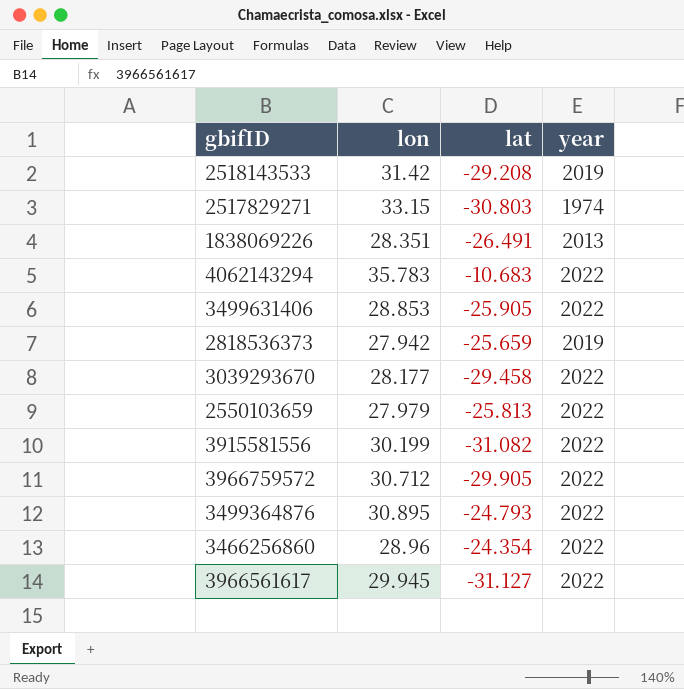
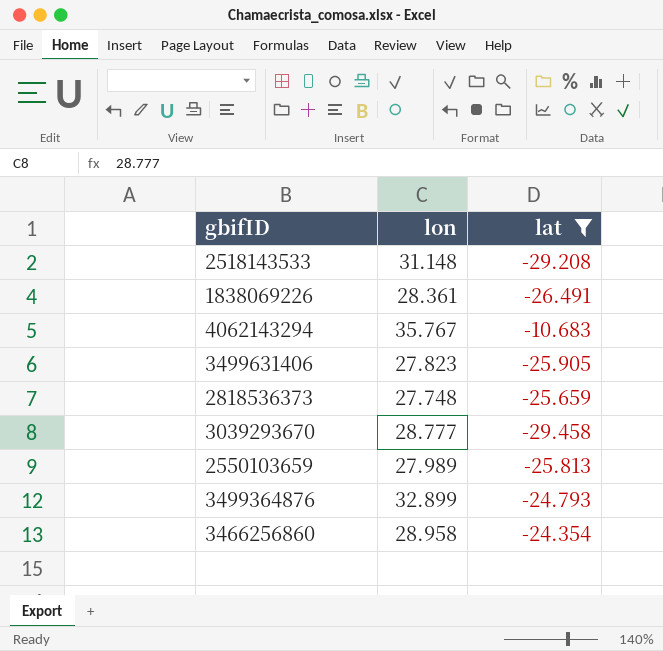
filter: none -> lat >= -29.458
column year | position: 4 -> none
2518143533 | lon: 31.42 -> 31.148
1838069226 | lon: 28.351 -> 28.361
4062143294 | lon: 35.783 -> 35.767
3499631406 | lon: 28.853 -> 27.823
2818536373 | lon: 27.942 -> 27.748
3039293670 | lon: 28.177 -> 28.777
2550103659 | lon: 27.979 -> 27.989
3499364876 | lon: 30.895 -> 32.899
3466256860 | lon: 28.96 -> 28.958

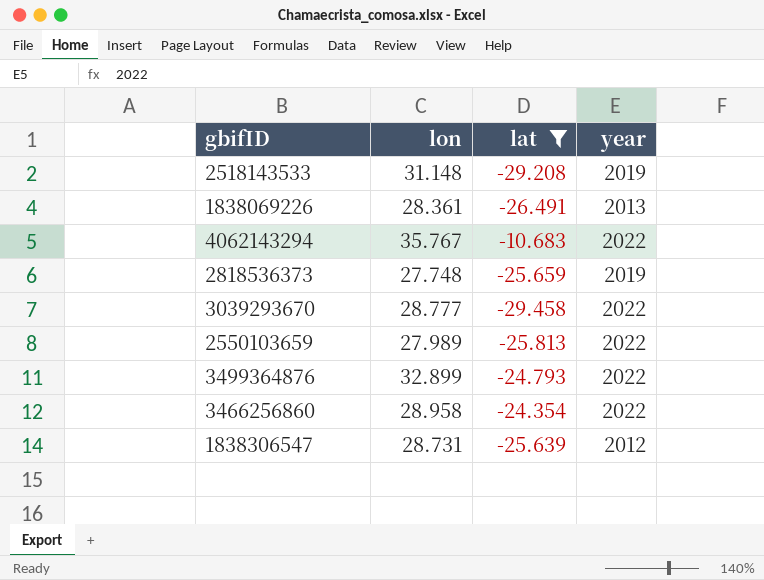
column year | position: none -> 4
row 3499631406: 27.823 | -25.905 -> none
row 1838306547: none -> 28.731 | -25.639 | 2012

